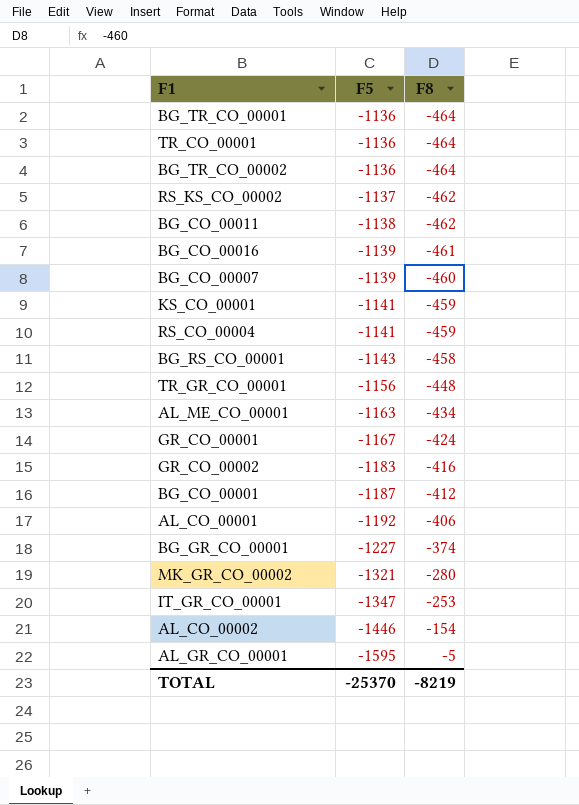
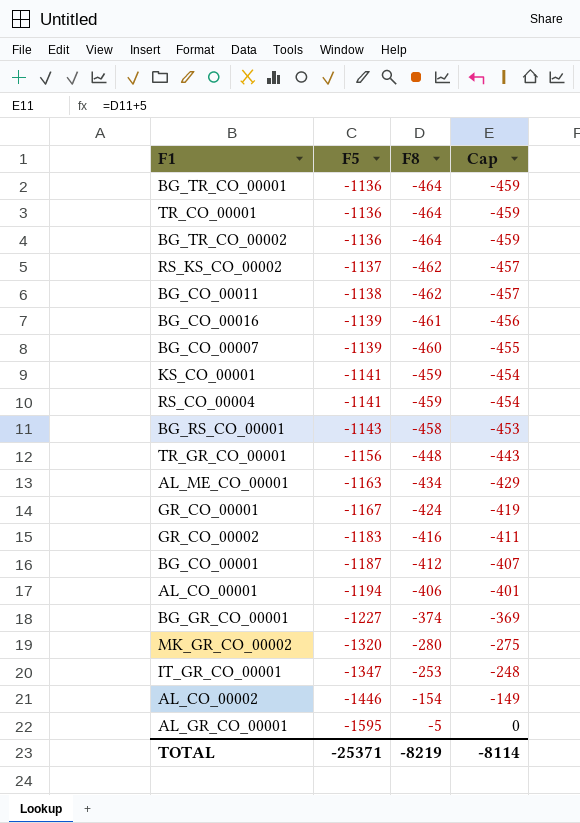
column Cap | formula: none -> [F8] + 5
AL_CO_00001 | F5: -1192 -> -1194
MK_GR_CO_00002 | F5: -1321 -> -1320
TOTAL | F5: -25370 -> -25371

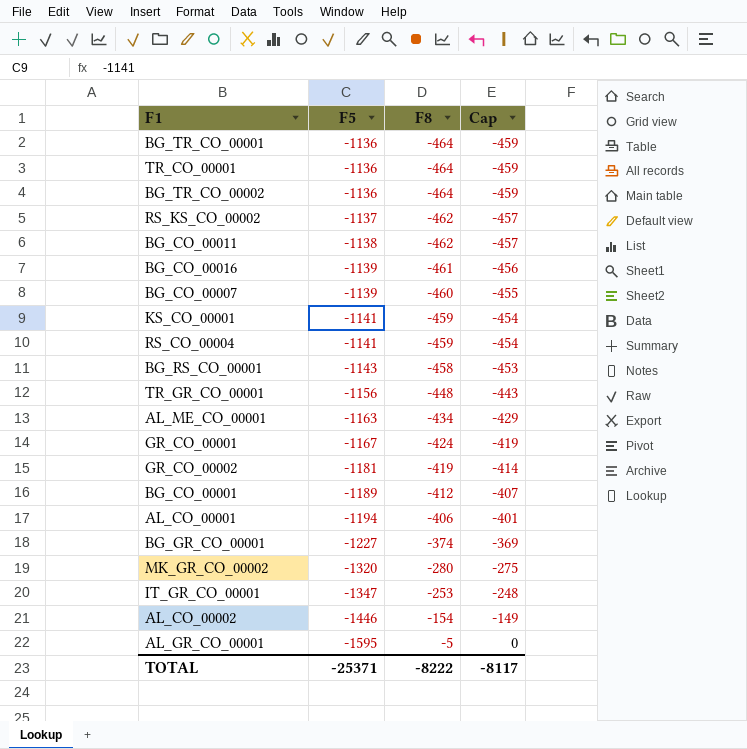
GR_CO_00002 | F5: -1183 -> -1181
GR_CO_00002 | F8: -416 -> -419
GR_CO_00002 | Cap: -411 -> -414
BG_CO_00001 | F5: -1187 -> -1189
TOTAL | F8: -8219 -> -8222
TOTAL | Cap: -8114 -> -8117

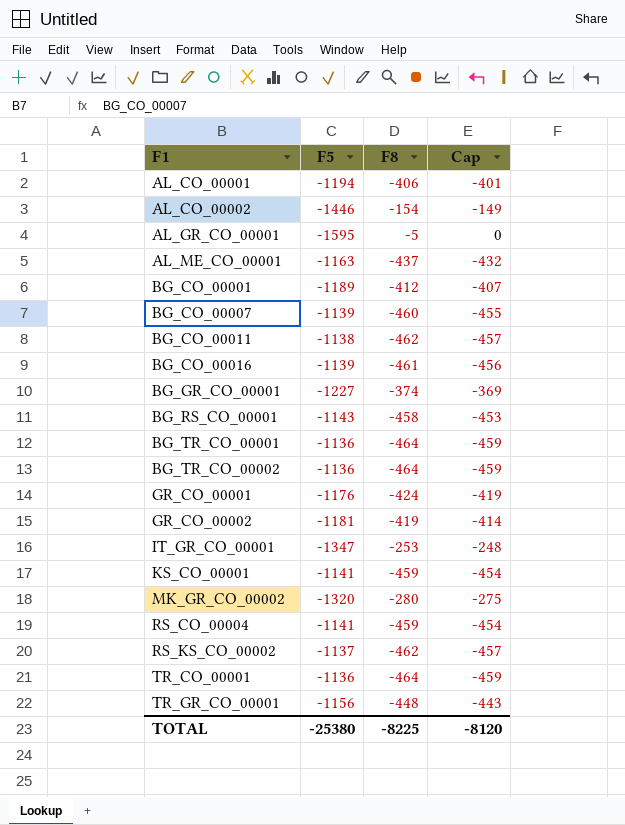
row order: F5 descending -> F1 ascending
AL_ME_CO_00001 | F8: -434 -> -437
AL_ME_CO_00001 | Cap: -429 -> -432
GR_CO_00001 | F5: -1167 -> -1176
TOTAL | F5: -25371 -> -25380
TOTAL | F8: -8222 -> -8225
TOTAL | Cap: -8117 -> -8120

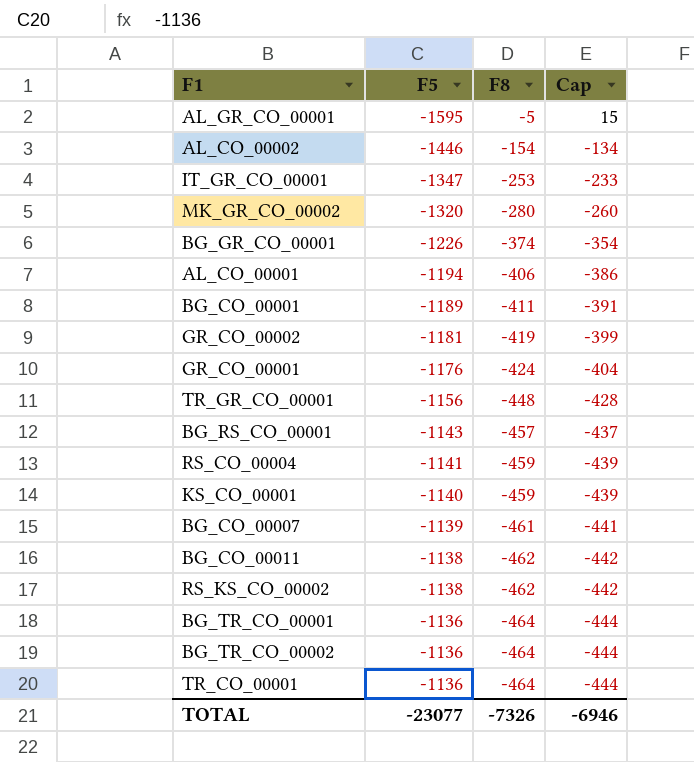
row order: F1 ascending -> F5 ascending
column Cap | formula: [F8] + 5 -> [F8] + 20
row AL_ME_CO_00001: -1163 | -437 | -432 -> none
row BG_CO_00016: -1139 | -461 | -456 -> none
BG_GR_CO_00001 | F5: -1227 -> -1226
BG_CO_00001 | F8: -412 -> -411
BG_RS_CO_00001 | F8: -458 -> -457
KS_CO_00001 | F5: -1141 -> -1140
BG_CO_00007 | F8: -460 -> -461
RS_KS_CO_00002 | F5: -1137 -> -1138
TOTAL | F5: -25380 -> -23077
TOTAL | F8: -8225 -> -7326
TOTAL | Cap: -8120 -> -6946

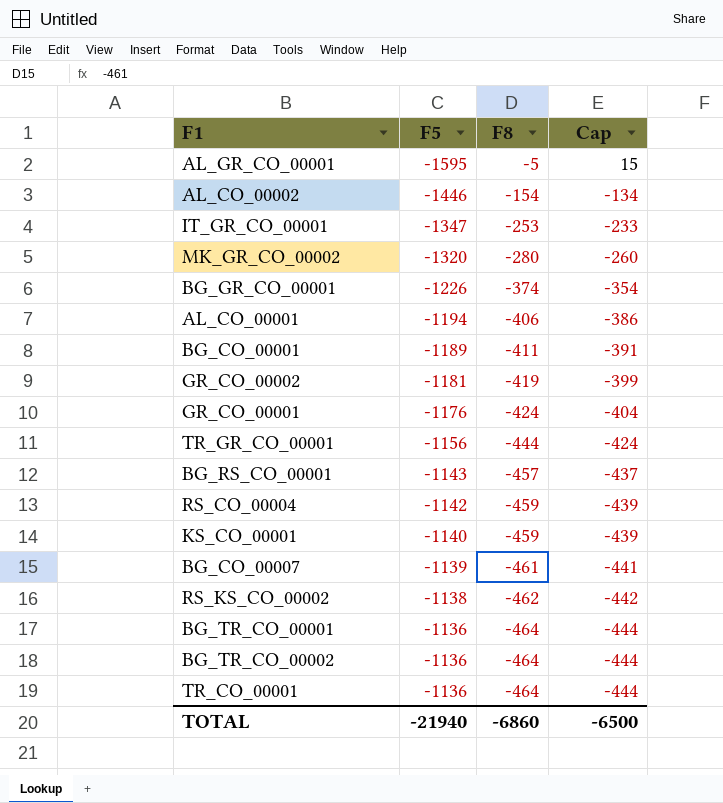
row BG_CO_00011: -1138 | -462 | -442 -> none
TR_GR_CO_00001 | F8: -448 -> -444
TR_GR_CO_00001 | Cap: -428 -> -424
RS_CO_00004 | F5: -1141 -> -1142
TOTAL | F5: -23077 -> -21940
TOTAL | F8: -7326 -> -6860
TOTAL | Cap: -6946 -> -6500

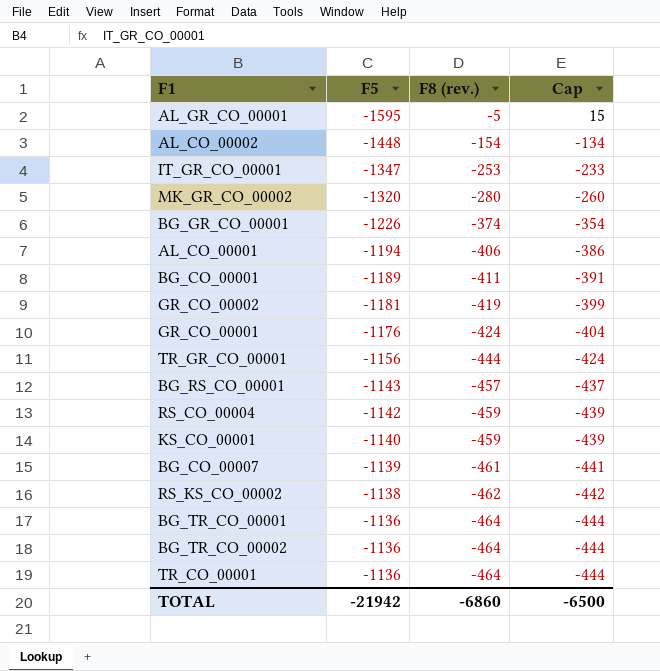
column name: F8 -> F8 (rev.)
AL_CO_00002 | F5: -1446 -> -1448
TOTAL | F5: -21940 -> -21942

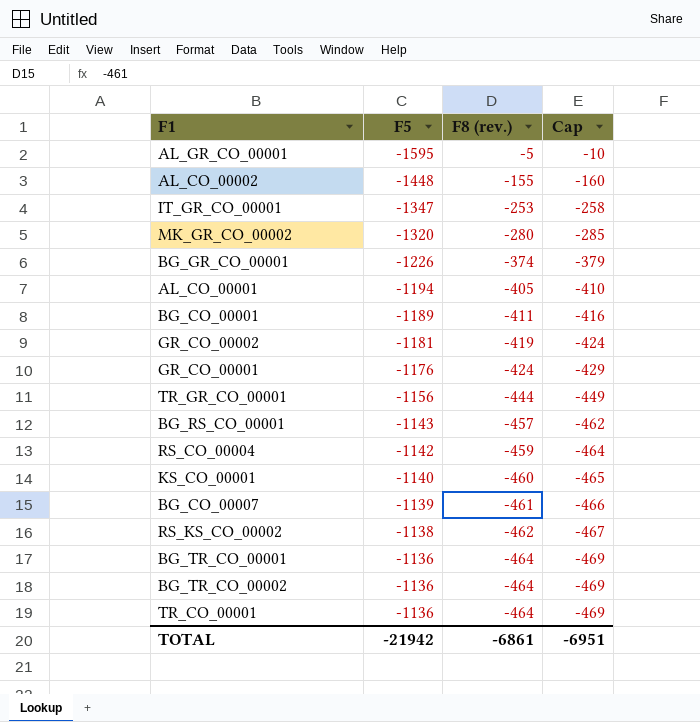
column Cap | formula: [F8 (rev.)] + 20 -> [F8 (rev.)] - 5
AL_CO_00002 | F8 (rev.): -154 -> -155
AL_CO_00001 | F8 (rev.): -406 -> -405
KS_CO_00001 | F8 (rev.): -459 -> -460
TOTAL | F8 (rev.): -6860 -> -6861
TOTAL | Cap: -6500 -> -6951

